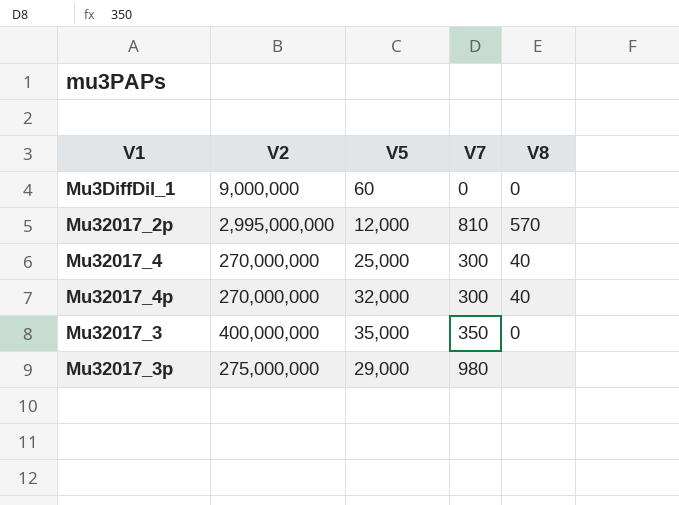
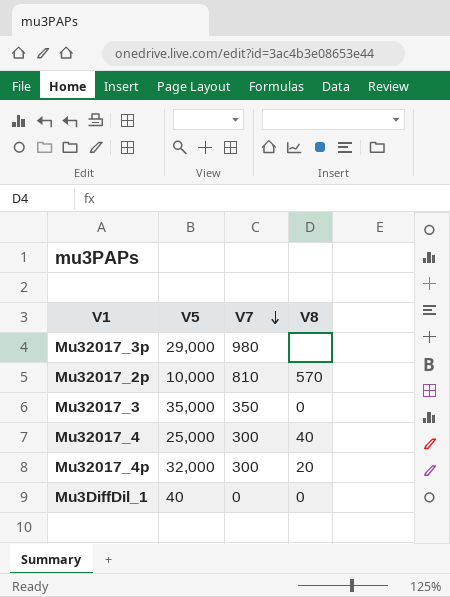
row order: none -> V7 descending
column V2 | position: 2 -> none
Mu32017_2p | V5: 12,000 -> 10,000
Mu32017_4p | V8: 40 -> 20
Mu3DiffDil_1 | V5: 60 -> 40

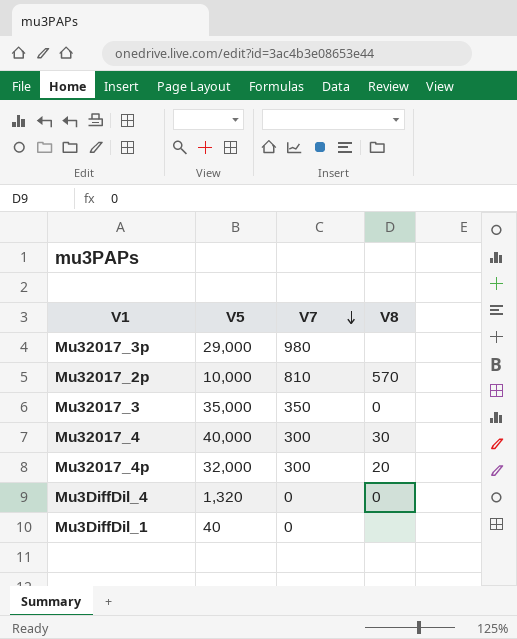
Mu32017_4 | V5: 25,000 -> 40,000
Mu32017_4 | V8: 40 -> 30
row Mu3DiffDil_4: none -> 1,320 | 0 | 0
Mu3DiffDil_1 | V8: 0 -> none

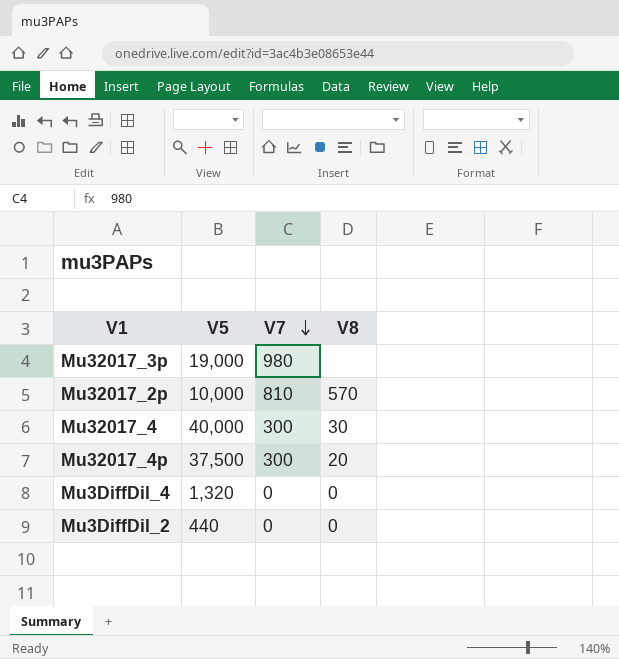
row Mu32017_3: 35,000 | 350 | 0 -> none
row Mu3DiffDil_1: 40 | 0 | none -> none
Mu32017_3p | V5: 29,000 -> 19,000
Mu32017_4p | V5: 32,000 -> 37,500
row Mu3DiffDil_2: none -> 440 | 0 | 0

